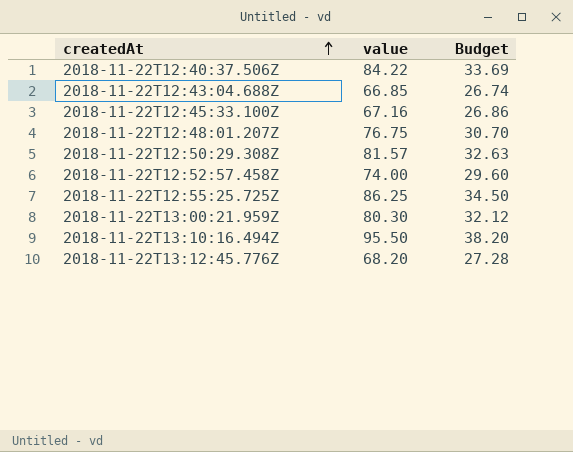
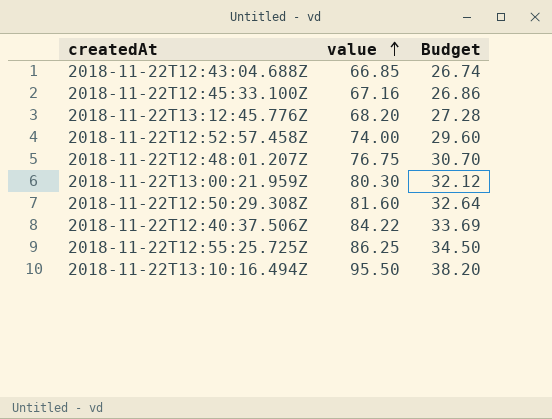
row order: createdAt ascending -> value ascending
2018-11-22T12:50:29.308Z | value: 81.57 -> 81.60
2018-11-22T12:50:29.308Z | Budget: 32.63 -> 32.64

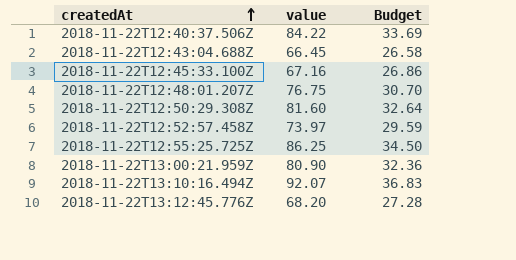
row order: value ascending -> createdAt ascending
2018-11-22T12:43:04.688Z | value: 66.85 -> 66.45
2018-11-22T12:43:04.688Z | Budget: 26.74 -> 26.58
2018-11-22T12:52:57.458Z | value: 74.00 -> 73.97
2018-11-22T12:52:57.458Z | Budget: 29.60 -> 29.59
2018-11-22T13:00:21.959Z | value: 80.30 -> 80.90
2018-11-22T13:00:21.959Z | Budget: 32.12 -> 32.36
2018-11-22T13:10:16.494Z | value: 95.50 -> 92.07
2018-11-22T13:10:16.494Z | Budget: 38.20 -> 36.83

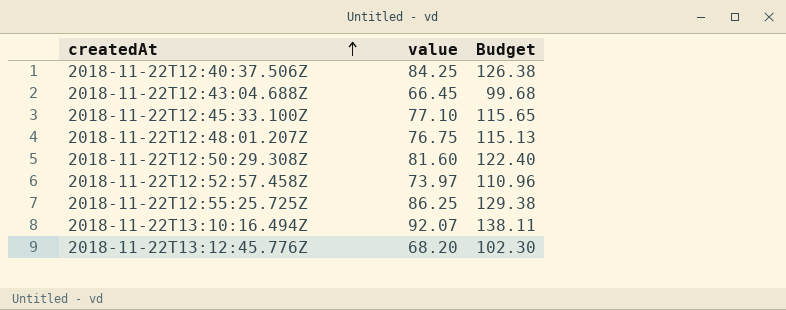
column Budget | formula: [value] * 0.4 -> [value] * 1.5
row 2018-11-22T13:00:21.959Z: 80.90 | 32.36 -> none
2018-11-22T12:40:37.506Z | value: 84.22 -> 84.25
2018-11-22T12:45:33.100Z | value: 67.16 -> 77.10

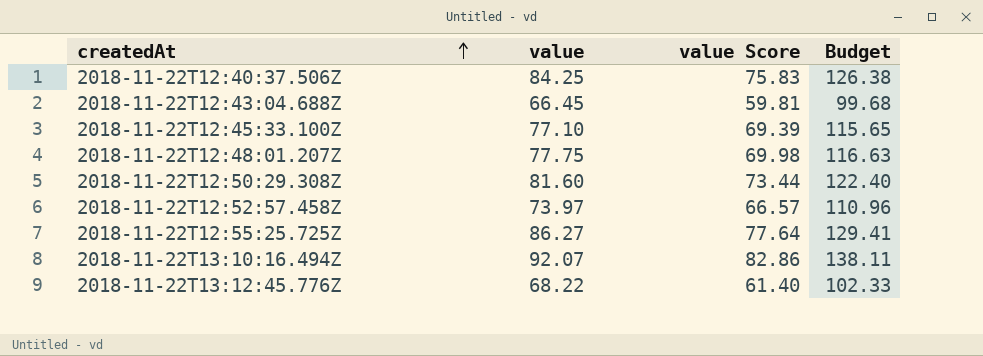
column value Score | formula: none -> [value] * 0.9
2018-11-22T12:48:01.207Z | value: 76.75 -> 77.75
2018-11-22T12:48:01.207Z | Budget: 115.13 -> 116.63
2018-11-22T12:55:25.725Z | value: 86.25 -> 86.27
2018-11-22T12:55:25.725Z | Budget: 129.38 -> 129.41
2018-11-22T13:12:45.776Z | value: 68.20 -> 68.22
2018-11-22T13:12:45.776Z | Budget: 102.30 -> 102.33

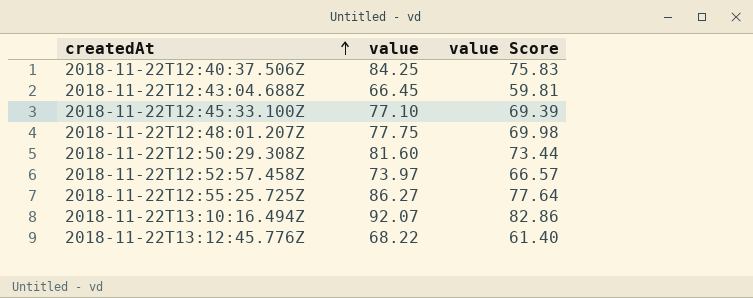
column Budget | formula: [value] * 1.5 -> none

